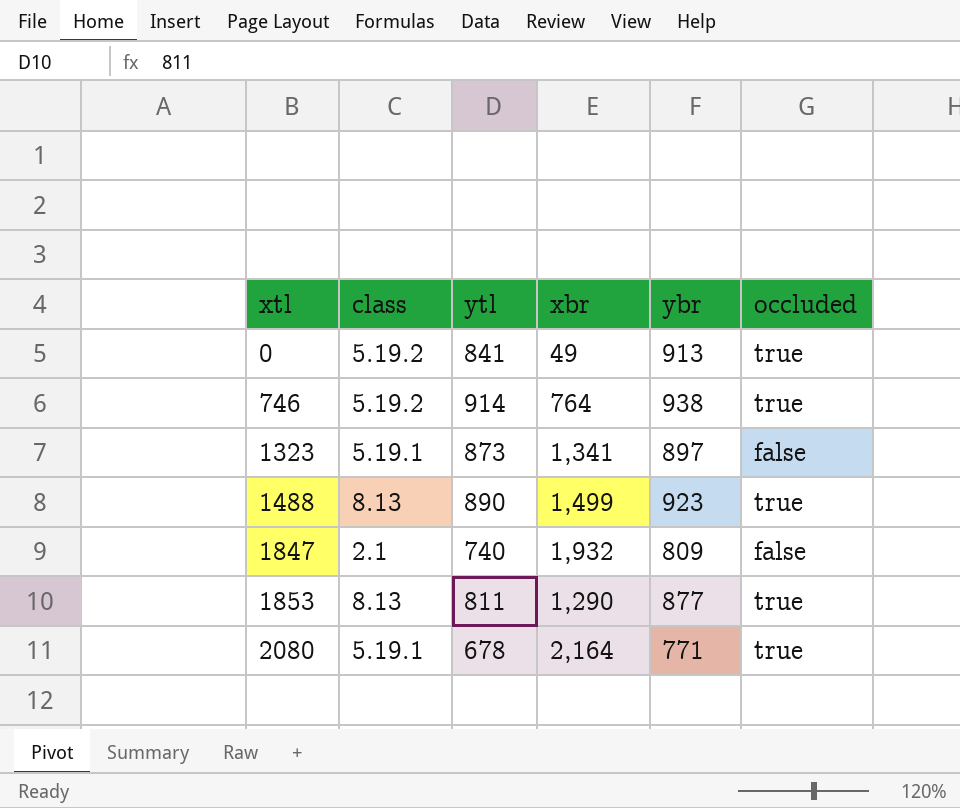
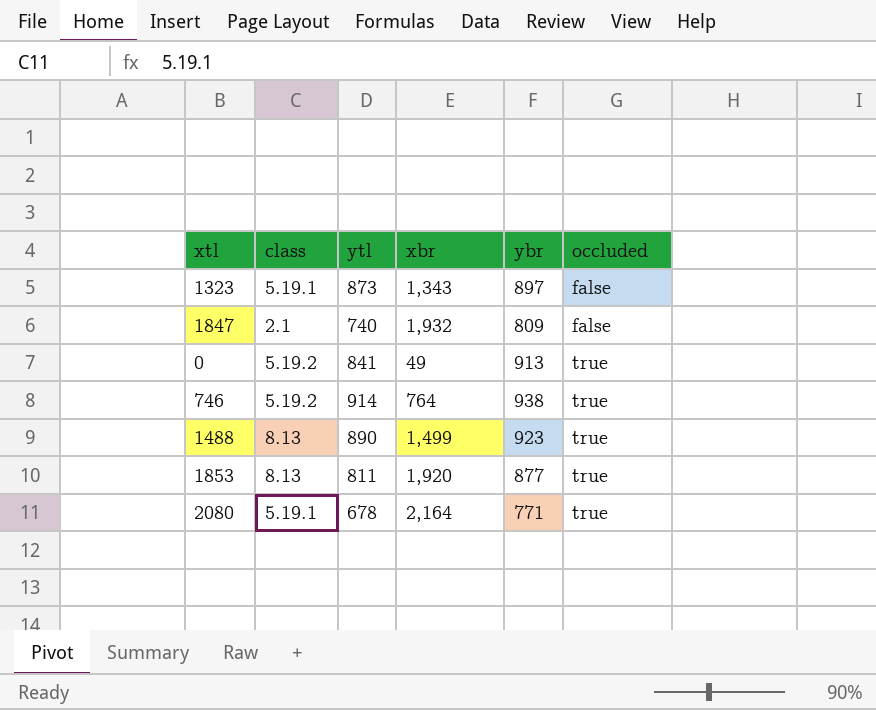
row order: xtl ascending -> occluded ascending
1323 | xbr: 1,341 -> 1,343
1853 | xbr: 1,290 -> 1,920

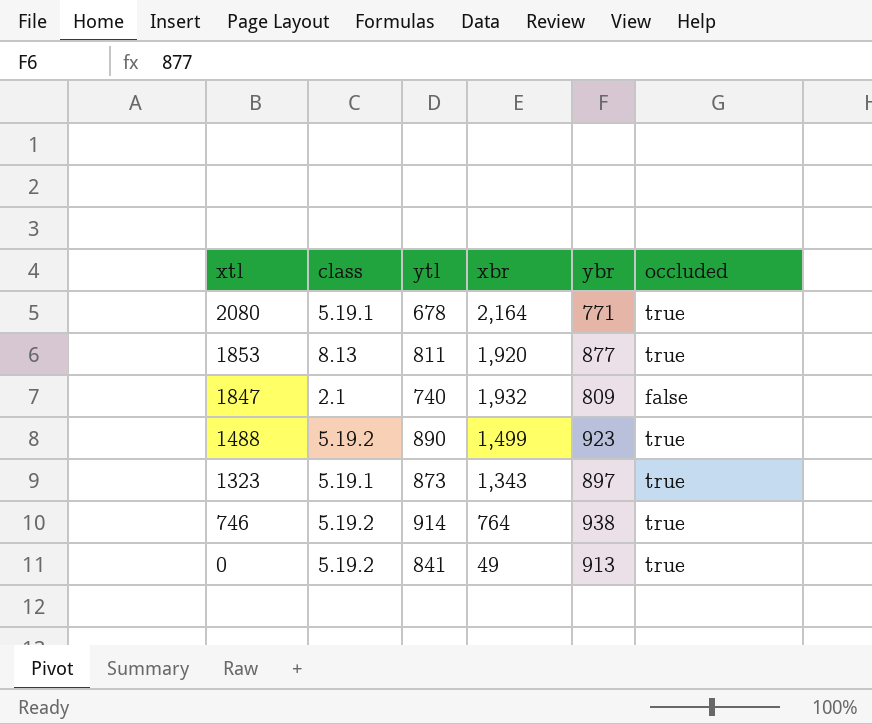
row order: occluded ascending -> xtl descending
1488 | class: 8.13 -> 5.19.2
1323 | occluded: false -> true

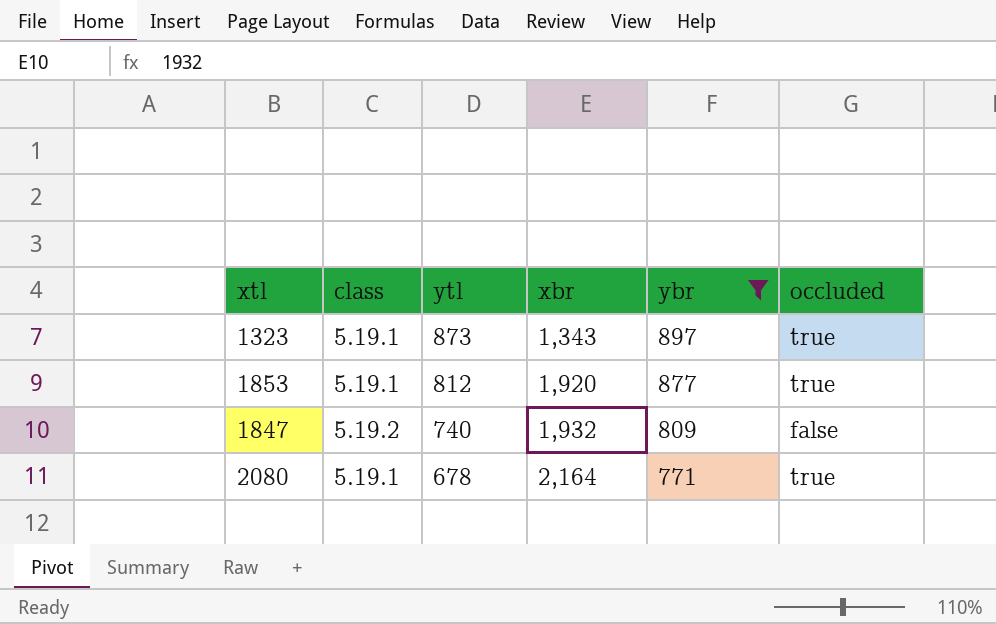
filter: none -> ybr <= 897
row order: xtl descending -> ytl descending
1853 | class: 8.13 -> 5.19.1
1853 | ytl: 811 -> 812
1847 | class: 2.1 -> 5.19.2

